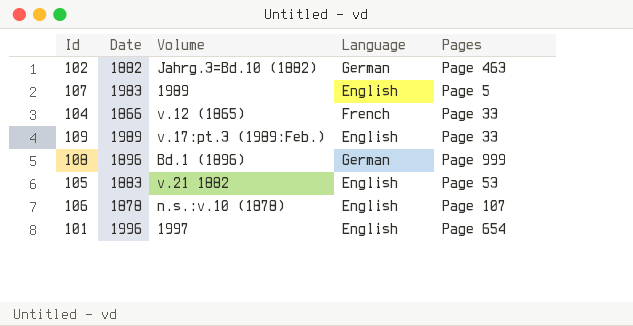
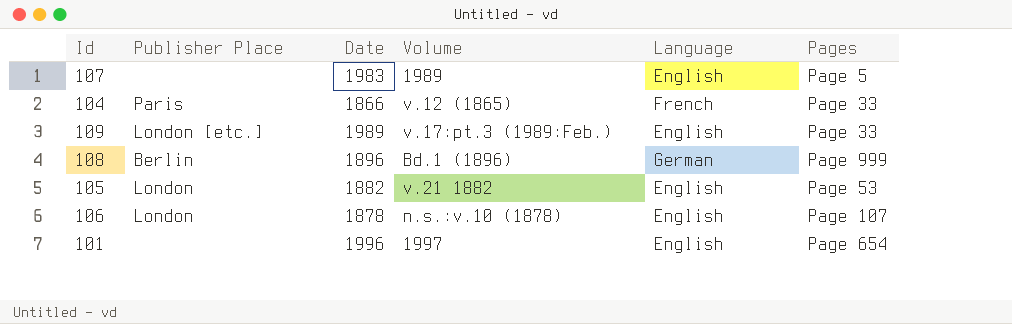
column Publisher Place | position: none -> 2
row 102: 1882 | Jahrg.3=Bd.10 (1882) | German | Page 463 -> none
105 | Date: 1883 -> 1882

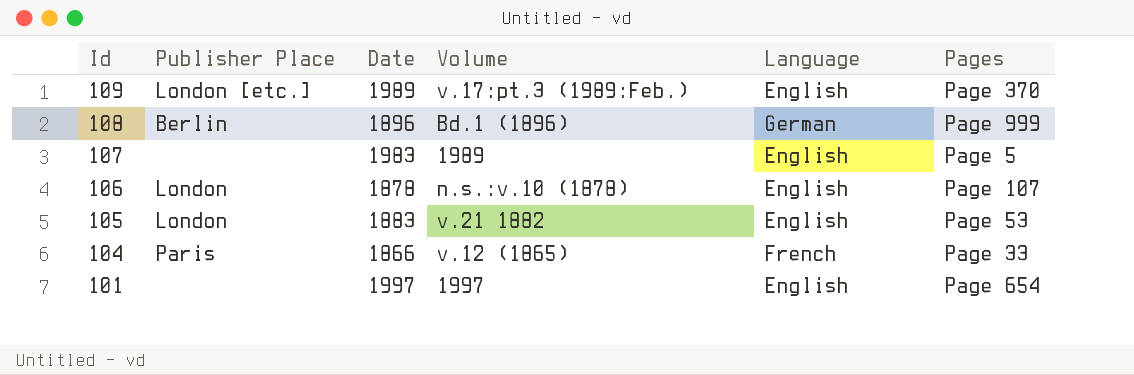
row order: none -> Id descending
109 | Pages: Page 33 -> Page 370
105 | Date: 1882 -> 1883
101 | Date: 1996 -> 1997

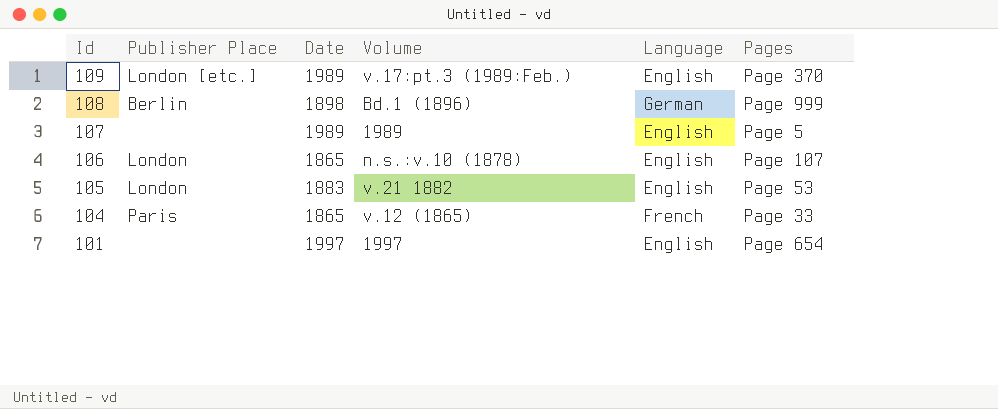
108 | Date: 1896 -> 1898
107 | Date: 1983 -> 1989
106 | Date: 1878 -> 1865
104 | Date: 1866 -> 1865

